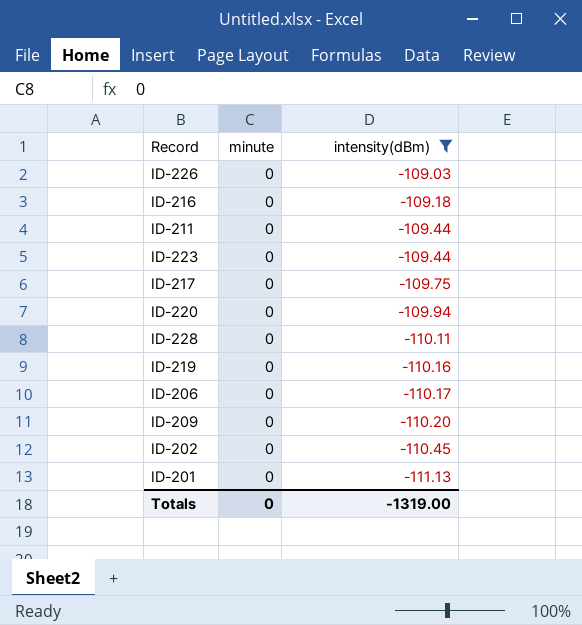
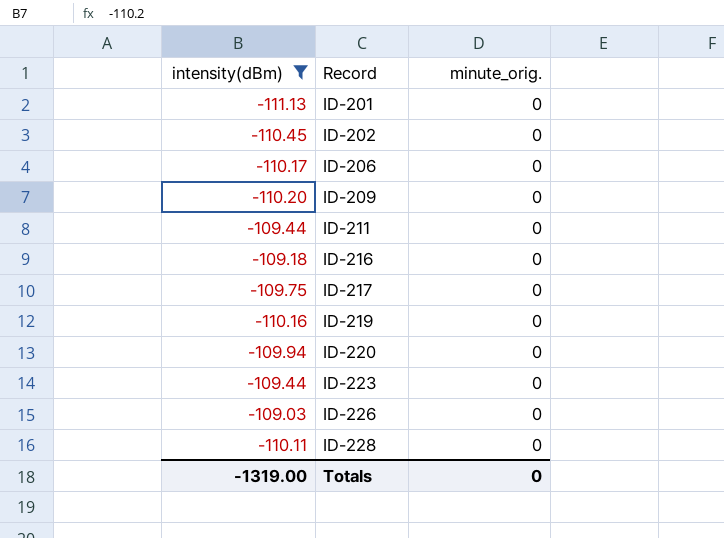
row order: intensity(dBm) descending -> Record ascending
column intensity(dBm) | position: 3 -> 1
column name: minute -> minute_orig.

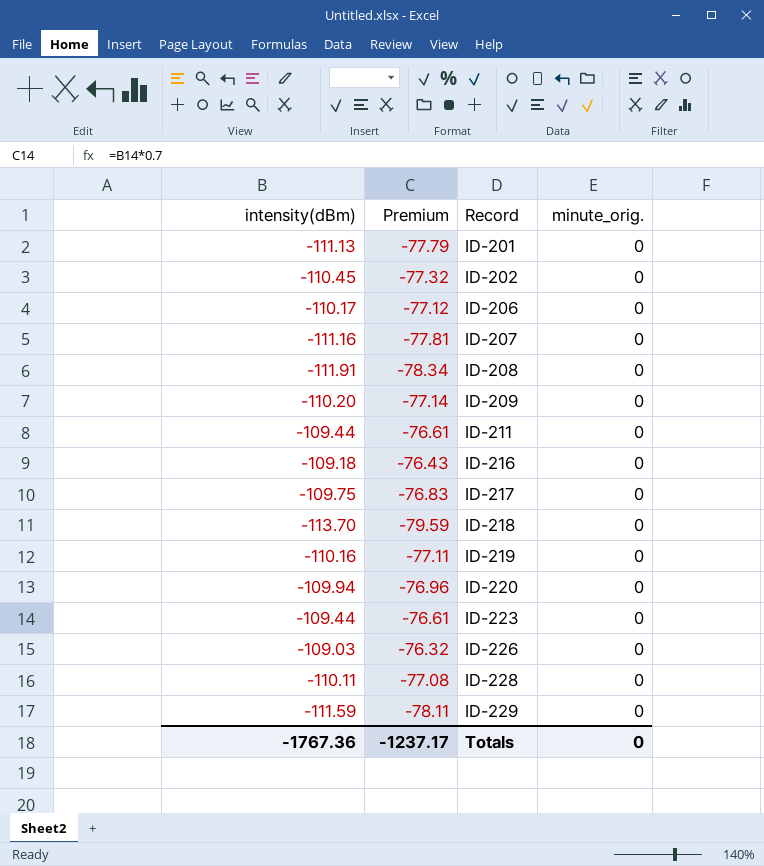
filter: intensity(dBm) >= -111.13 -> none
column Premium | formula: none -> [intensity(dBm)] * 0.7
Totals | intensity(dBm): -1319.00 -> -1767.36

